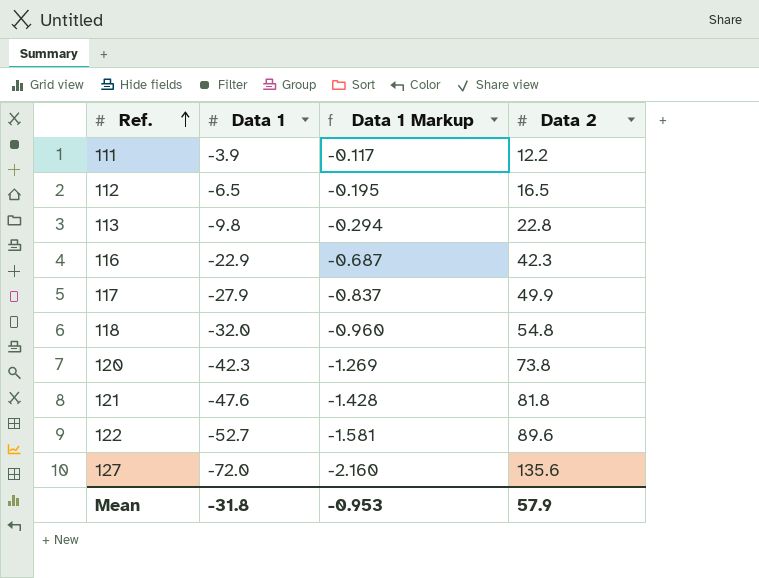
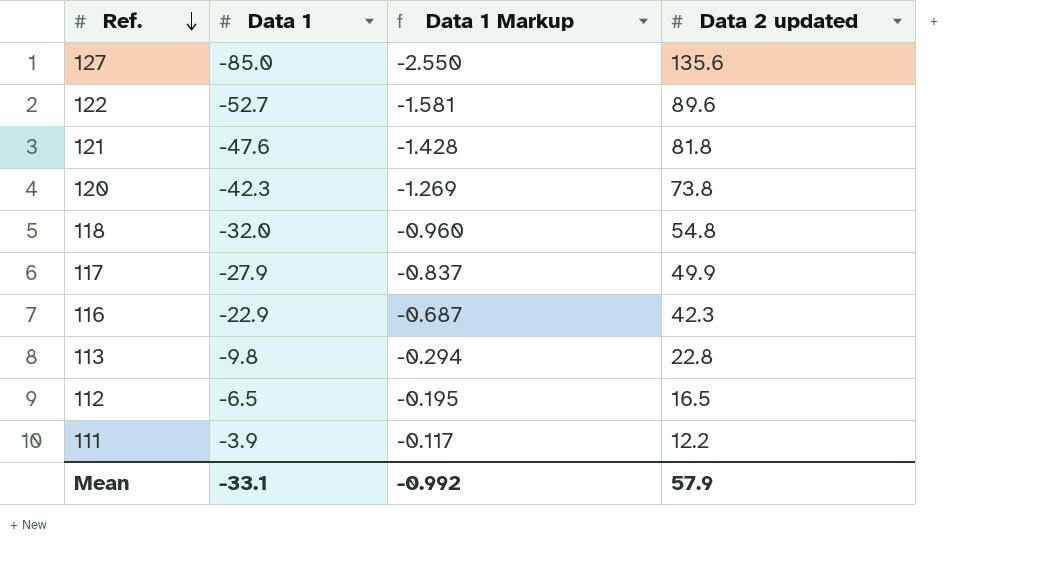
row order: Ref. ascending -> Ref. descending
column name: Data 2 -> Data 2 updated
127 | Data 1: -72.0 -> -85.0
127 | Data 1 Markup: -2.160 -> -2.550
Mean | Data 1: -31.8 -> -33.1
Mean | Data 1 Markup: -0.953 -> -0.992

